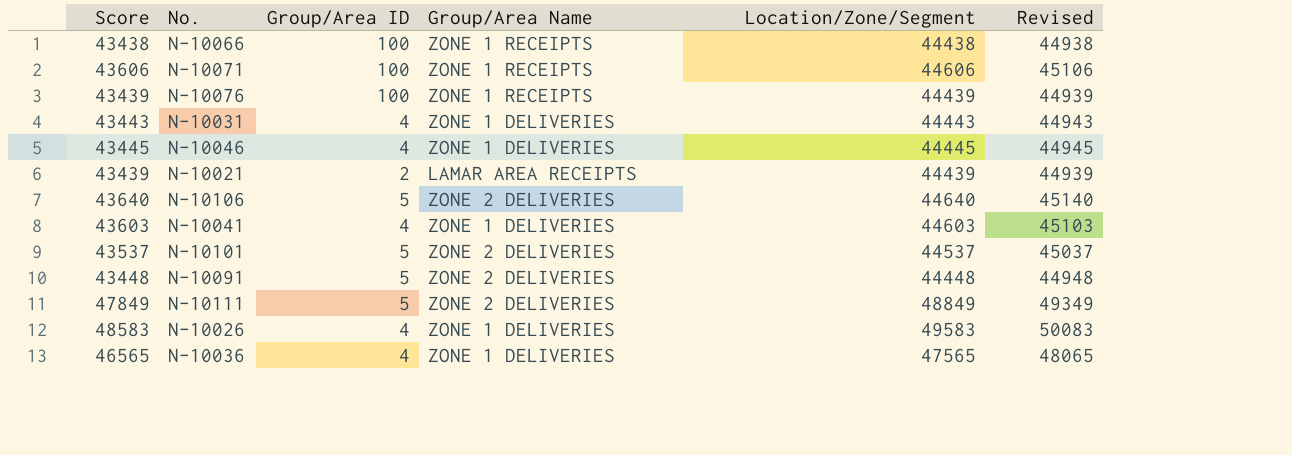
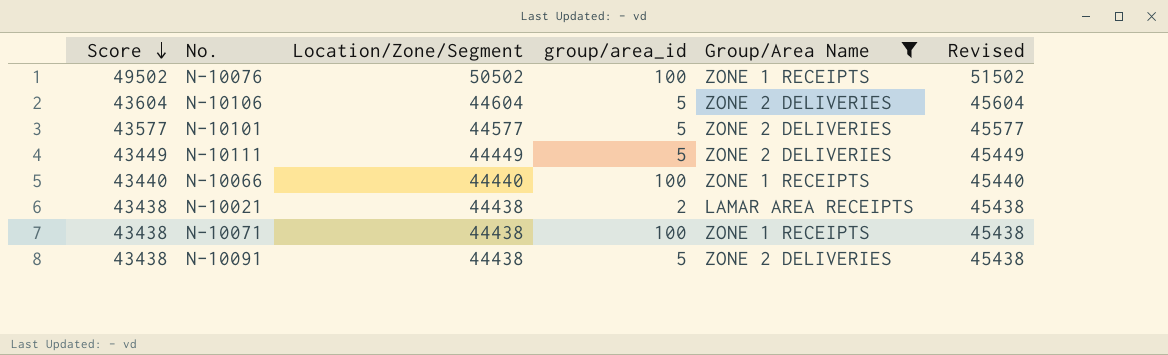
filter: none -> Group/Area Name != ZONE 1 DELIVERIES
row order: none -> Score descending
column Location/Zone/Segment | position: 5 -> 3
column name: Group/Area ID -> group/area_id
column Revised | formula: [Location/Zone/Segment] + 500 -> [Location/Zone/Segment] + 1000
N-10076 | Score: 43439 -> 49502
N-10076 | Location/Zone/Segment: 44439 -> 50502
N-10106 | Score: 43640 -> 43604
N-10106 | Location/Zone/Segment: 44640 -> 44604
N-10101 | Score: 43537 -> 43577
N-10101 | Location/Zone/Segment: 44537 -> 44577
N-10111 | Score: 47849 -> 43449
N-10111 | Location/Zone/Segment: 48849 -> 44449
N-10066 | Score: 43438 -> 43440
N-10066 | Location/Zone/Segment: 44438 -> 44440
N-10021 | Score: 43439 -> 43438
N-10021 | Location/Zone/Segment: 44439 -> 44438
N-10071 | Score: 43606 -> 43438
N-10071 | Location/Zone/Segment: 44606 -> 44438
N-10091 | Score: 43448 -> 43438
N-10091 | Location/Zone/Segment: 44448 -> 44438

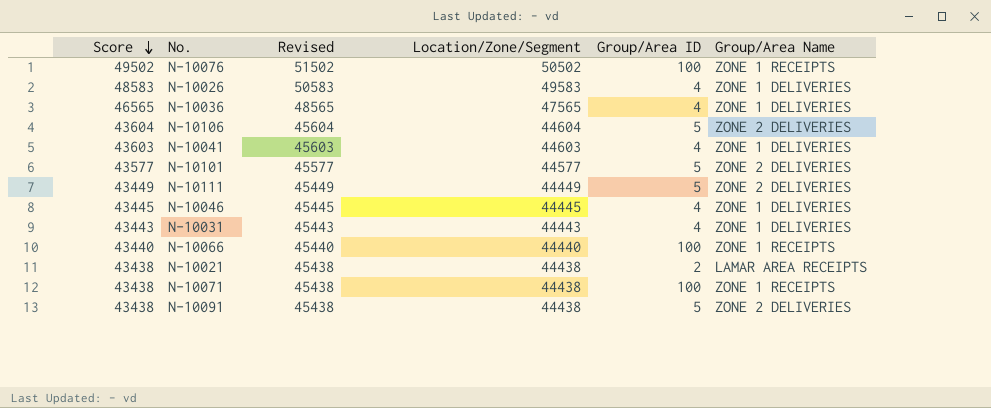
filter: Group/Area Name != ZONE 1 DELIVERIES -> none
column Revised | position: 6 -> 3
column name: group/area_id -> Group/Area ID

